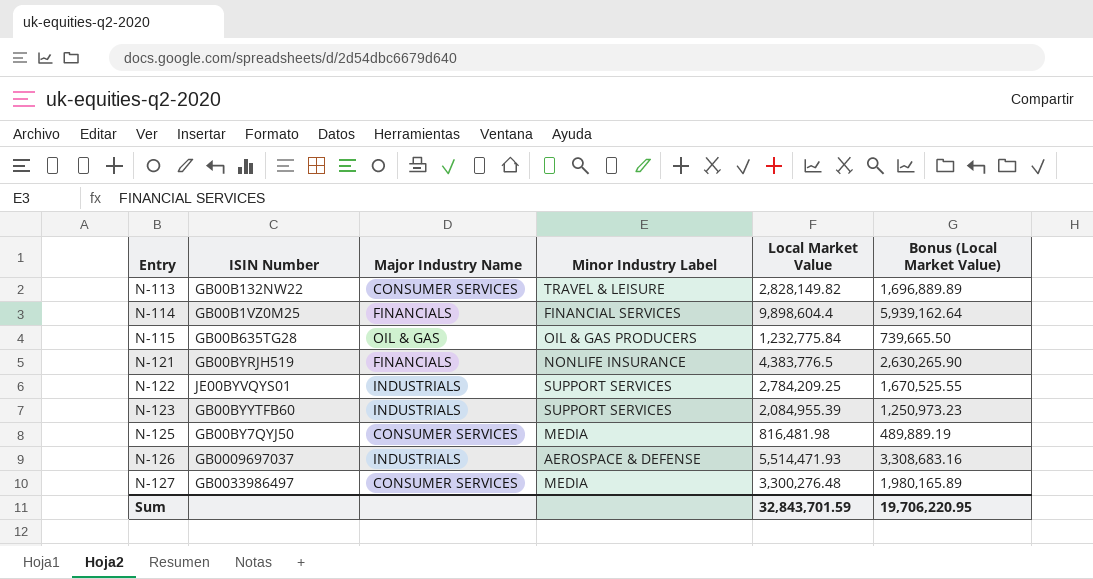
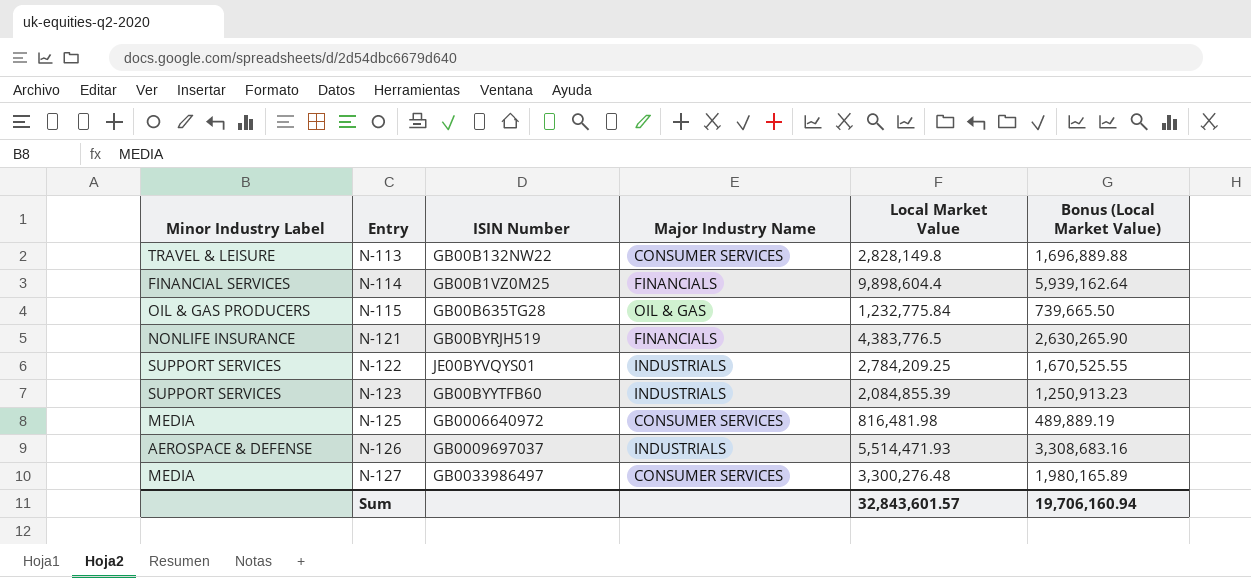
column Minor Industry Label | position: 4 -> 1
N-113 | Local Market Value: 2,828,149.82 -> 2,828,149.8
N-113 | Bonus (Local Market Value): 1,696,889.89 -> 1,696,889.88
N-123 | Local Market Value: 2,084,955.39 -> 2,084,855.39
N-123 | Bonus (Local Market Value): 1,250,973.23 -> 1,250,913.23
N-125 | ISIN Number: GB00BY7QYJ50 -> GB0006640972
Sum | Local Market Value: 32,843,701.59 -> 32,843,601.57
Sum | Bonus (Local Market Value): 19,706,220.95 -> 19,706,160.94

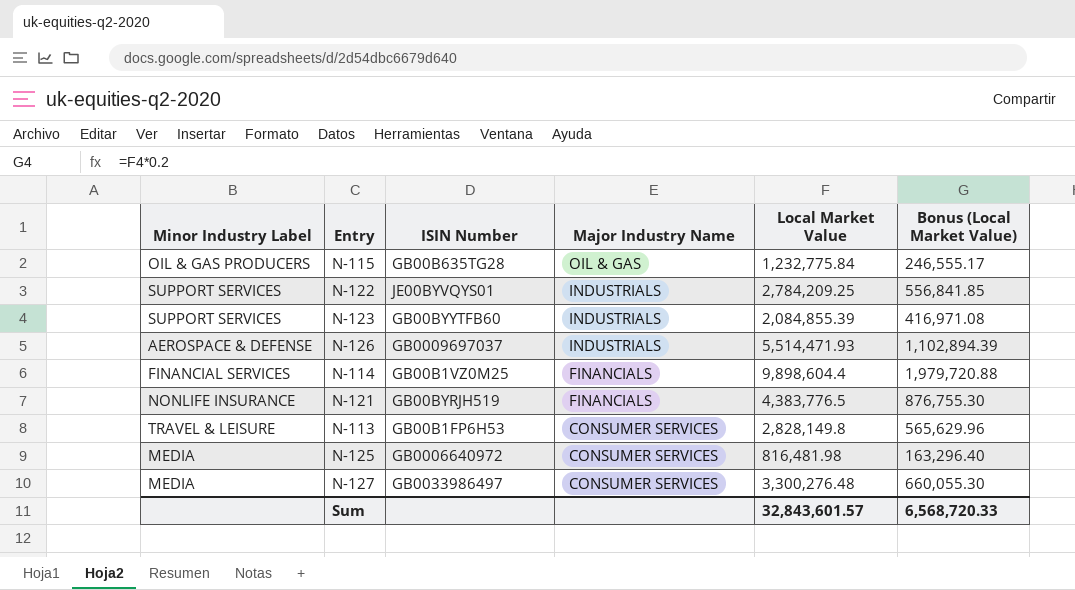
row order: Entry ascending -> Major Industry Name descending
column Bonus (Local Market Value) | formula: [Local Market Value] * 0.6 -> [Local Market Value] * 0.2
N-113 | ISIN Number: GB00B132NW22 -> GB00B1FP6H53
Sum | Bonus (Local Market Value): 19,706,160.94 -> 6,568,720.33

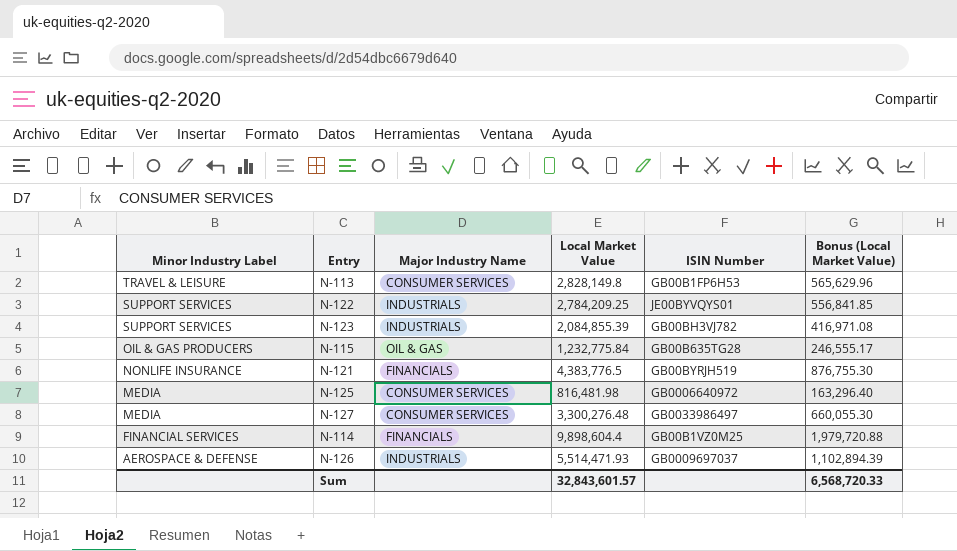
row order: Major Industry Name descending -> Minor Industry Label descending
column ISIN Number | position: 3 -> 5
N-123 | ISIN Number: GB00BYYTFB60 -> GB00BH3VJ782

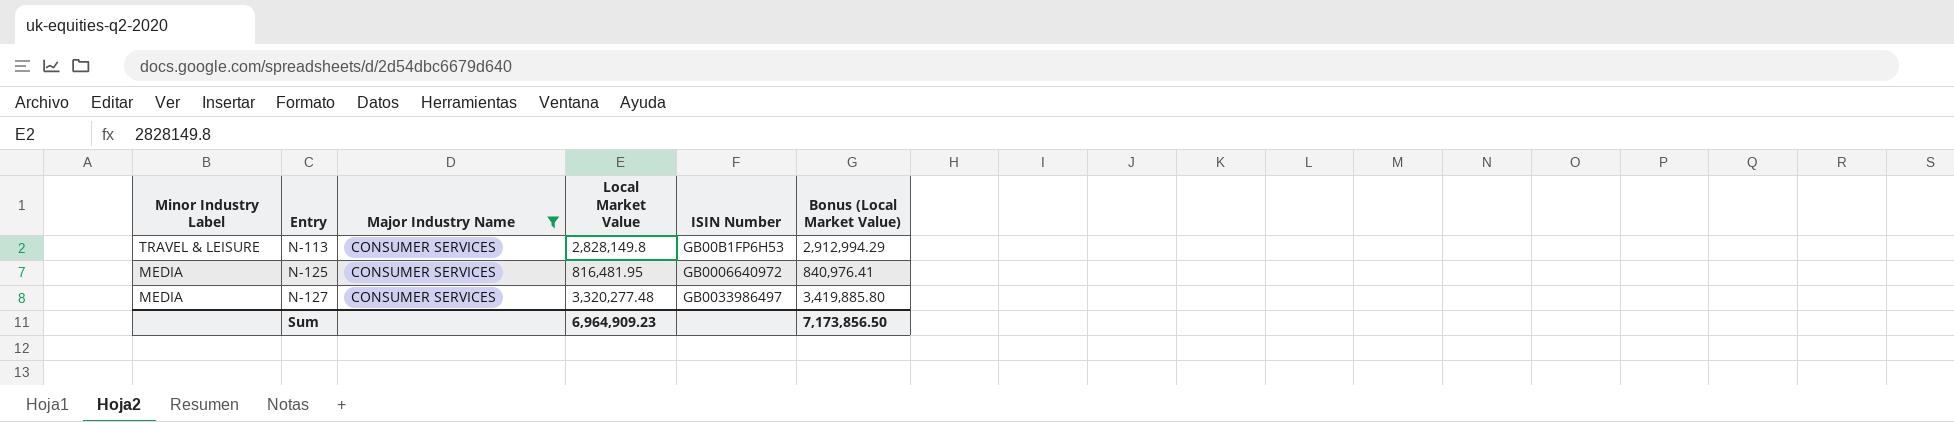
filter: none -> Major Industry Name = CONSUMER SERVICES
column Bonus (Local Market Value) | formula: [Local Market Value] * 0.2 -> [Local Market Value] * 1.03
N-125 | Local Market Value: 816,481.98 -> 816,481.95
N-127 | Local Market Value: 3,300,276.48 -> 3,320,277.48
Sum | Local Market Value: 32,843,601.57 -> 6,964,909.23
Sum | Bonus (Local Market Value): 6,568,720.33 -> 7,173,856.50

